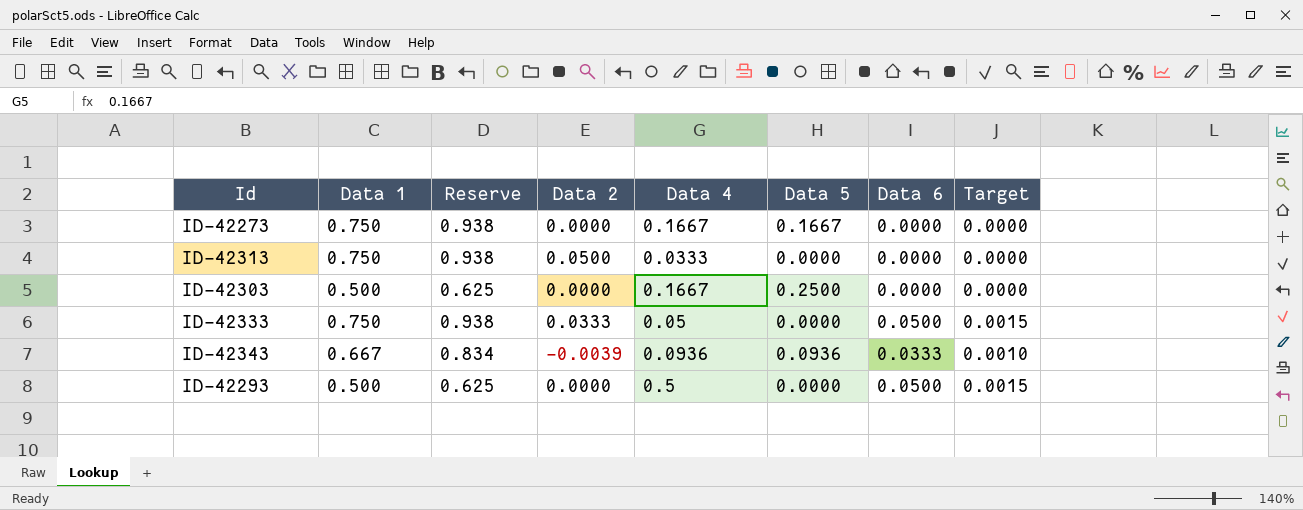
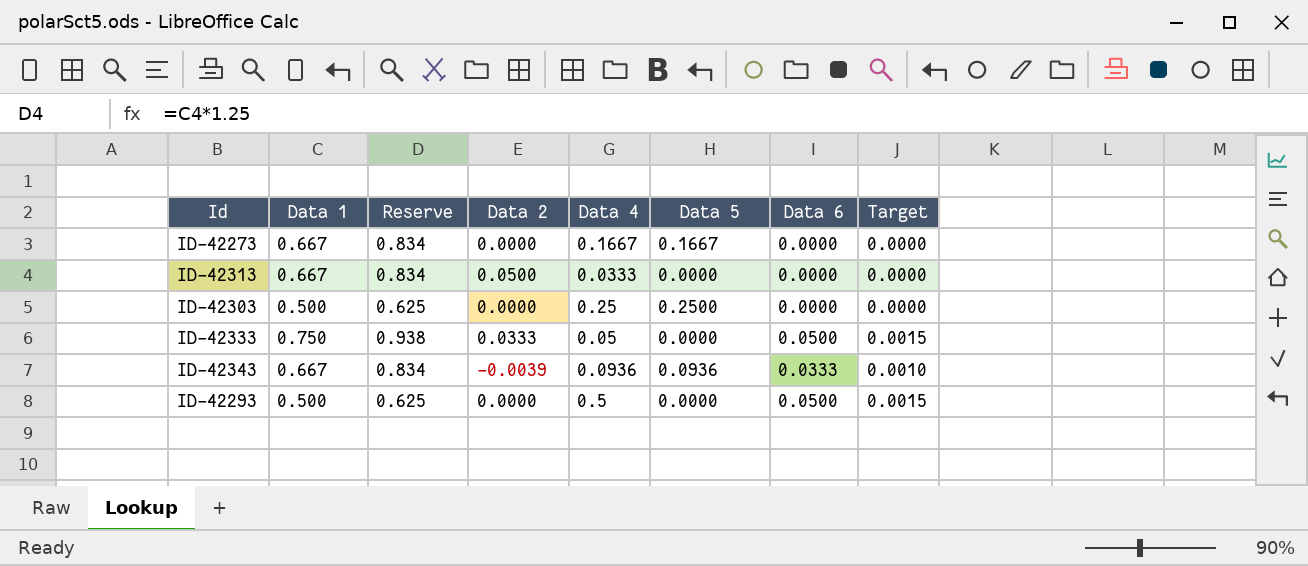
ID-42273 | Data 1: 0.750 -> 0.667
ID-42273 | Reserve: 0.938 -> 0.834
ID-42313 | Data 1: 0.750 -> 0.667
ID-42313 | Reserve: 0.938 -> 0.834
ID-42303 | Data 4: 0.1667 -> 0.25

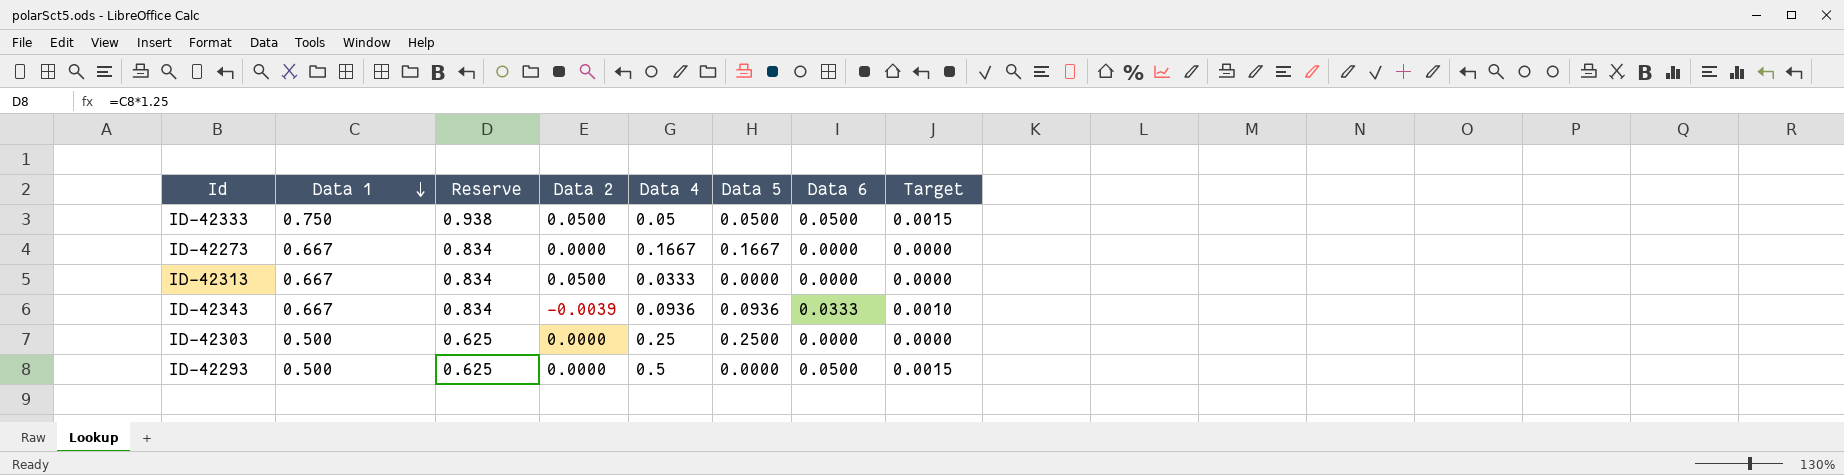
row order: none -> Data 1 descending
ID-42333 | Data 2: 0.0333 -> 0.0500
ID-42333 | Data 5: 0.0000 -> 0.0500

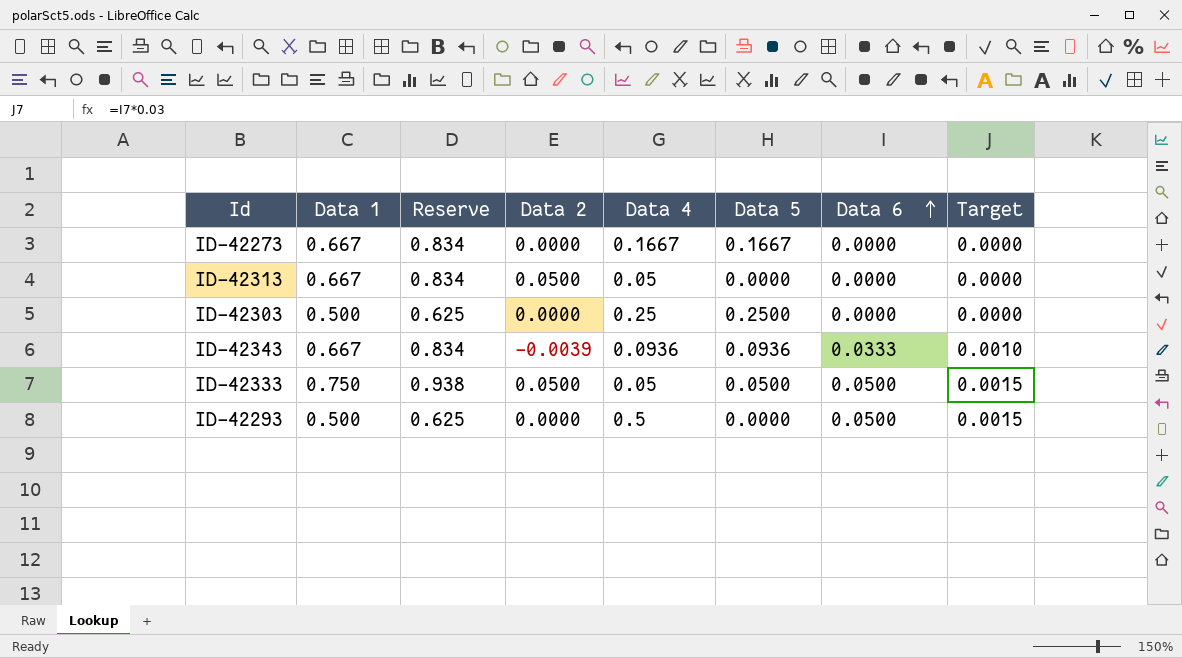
row order: Data 1 descending -> Data 6 ascending
ID-42313 | Data 4: 0.0333 -> 0.05

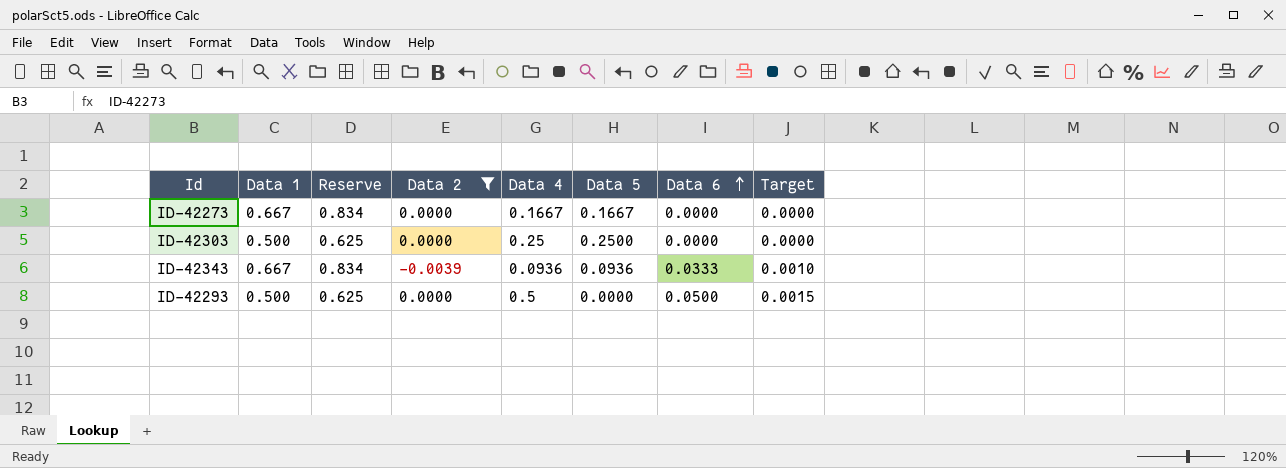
filter: none -> Data 2 != 0.0500

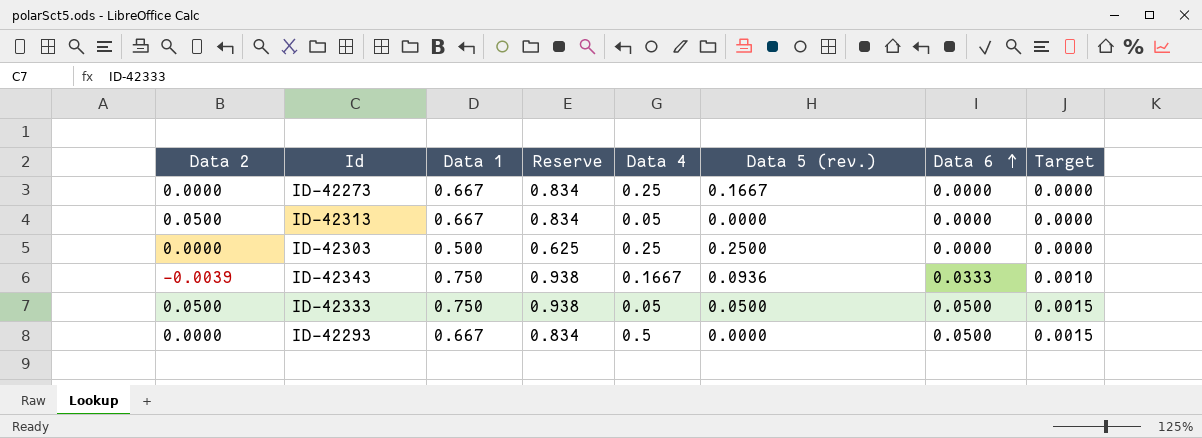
filter: Data 2 != 0.0500 -> none
column Data 2 | position: 4 -> 1
column name: Data 5 -> Data 5 (rev.)
ID-42273 | Data 4: 0.1667 -> 0.25
ID-42343 | Data 1: 0.667 -> 0.750
ID-42343 | Reserve: 0.834 -> 0.938
ID-42343 | Data 4: 0.0936 -> 0.1667
ID-42293 | Data 1: 0.500 -> 0.667
ID-42293 | Reserve: 0.625 -> 0.834

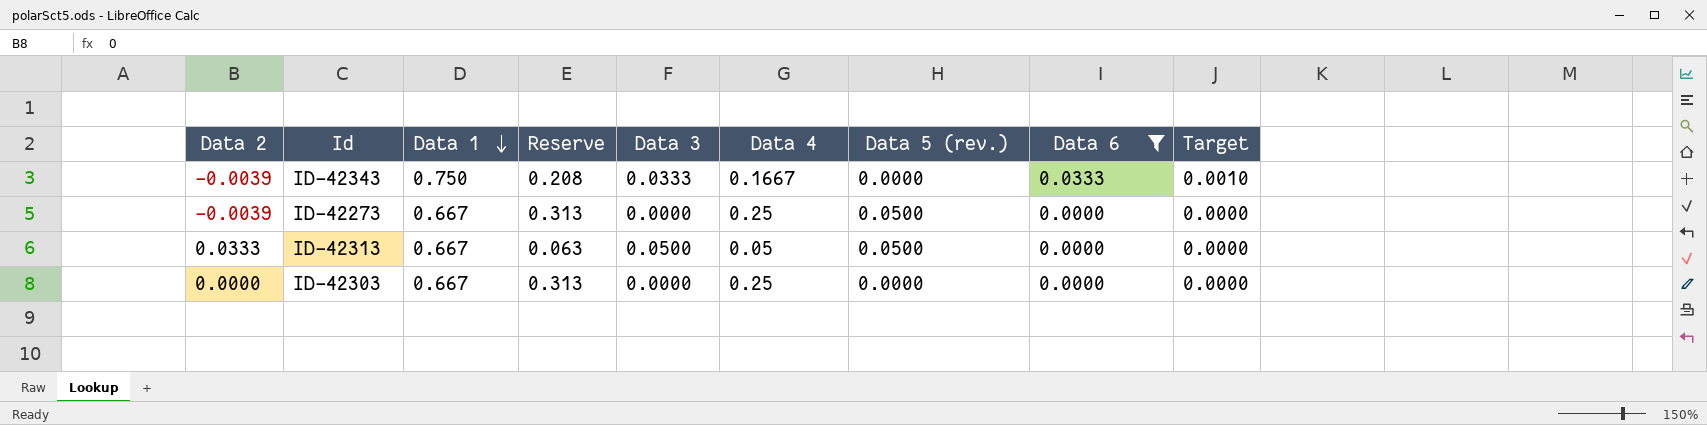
filter: none -> Data 6 != 0.0500
row order: Data 6 ascending -> Data 1 descending
column Reserve | formula: [Data 1] * 1.25 -> [Data 4] * 1.25
column Data 3 | position: none -> 5
ID-42343 | Data 5 (rev.): 0.0936 -> 0.0000
ID-42273 | Data 2: 0.0000 -> -0.0039
ID-42273 | Data 5 (rev.): 0.1667 -> 0.0500
ID-42313 | Data 2: 0.0500 -> 0.0333
ID-42313 | Data 5 (rev.): 0.0000 -> 0.0500
ID-42303 | Data 1: 0.500 -> 0.667
ID-42303 | Data 5 (rev.): 0.2500 -> 0.0000

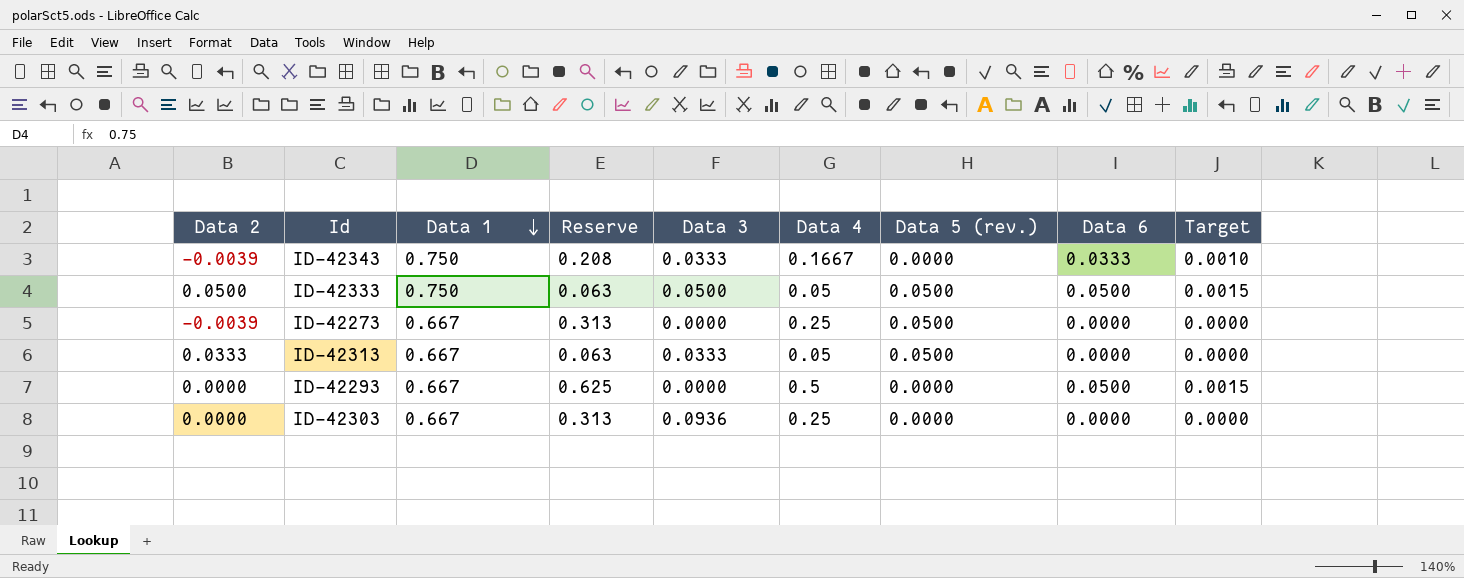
filter: Data 6 != 0.0500 -> none
ID-42313 | Data 3: 0.0500 -> 0.0333
ID-42303 | Data 3: 0.0000 -> 0.0936

